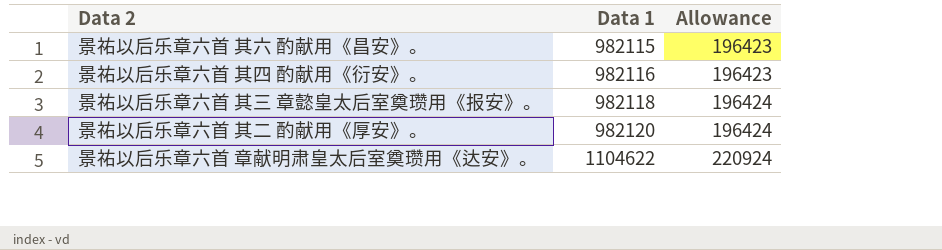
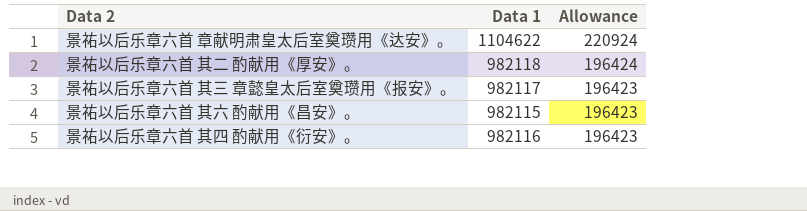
row order: Data 1 ascending -> Allowance descending
景祐以后乐章六首 其二 酌献用《厚安》。 | Data 1: 982120 -> 982118
景祐以后乐章六首 其三 章懿皇太后室奠瓒用《报安》。 | Data 1: 982118 -> 982117
景祐以后乐章六首 其三 章懿皇太后室奠瓒用《报安》。 | Allowance: 196424 -> 196423

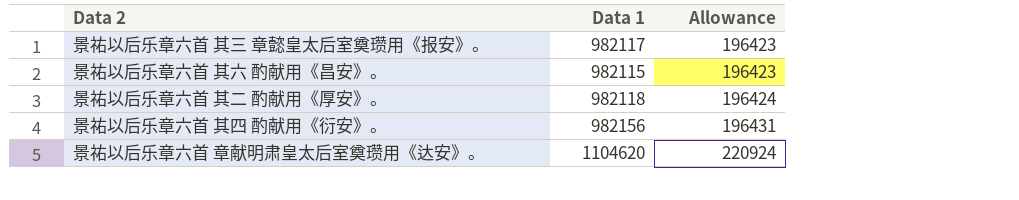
row order: Allowance descending -> Allowance ascending
景祐以后乐章六首 其四 酌献用《衍安》。 | Data 1: 982116 -> 982156
景祐以后乐章六首 其四 酌献用《衍安》。 | Allowance: 196423 -> 196431
景祐以后乐章六首 章献明肃皇太后室奠瓒用《达安》。 | Data 1: 1104622 -> 1104620

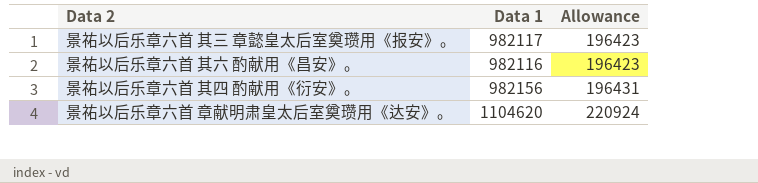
row 景祐以后乐章六首 其二 酌献用《厚安》。: 982118 | 196424 -> none
景祐以后乐章六首 其六 酌献用《昌安》。 | Data 1: 982115 -> 982116

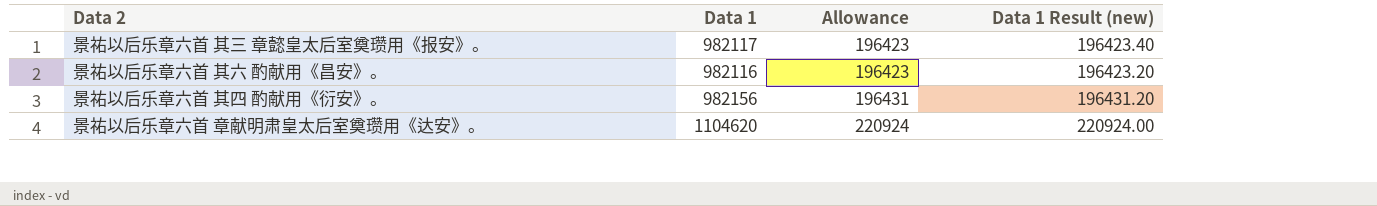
column Data 1 Result (new) | formula: none -> [Data 1] * 0.2

